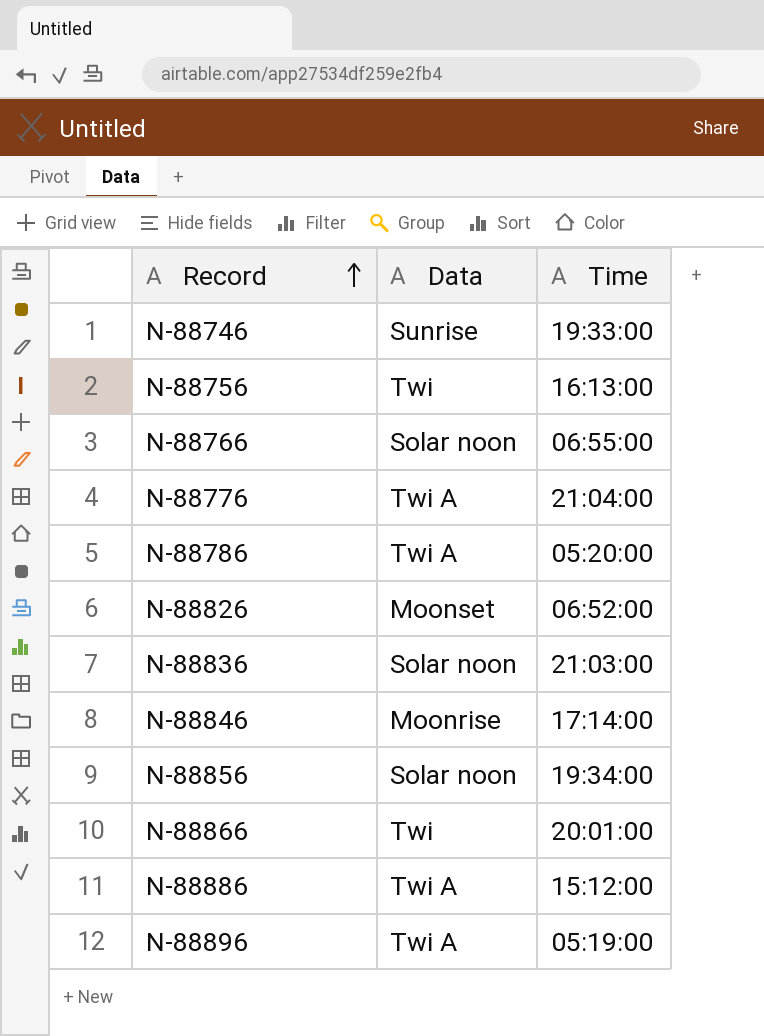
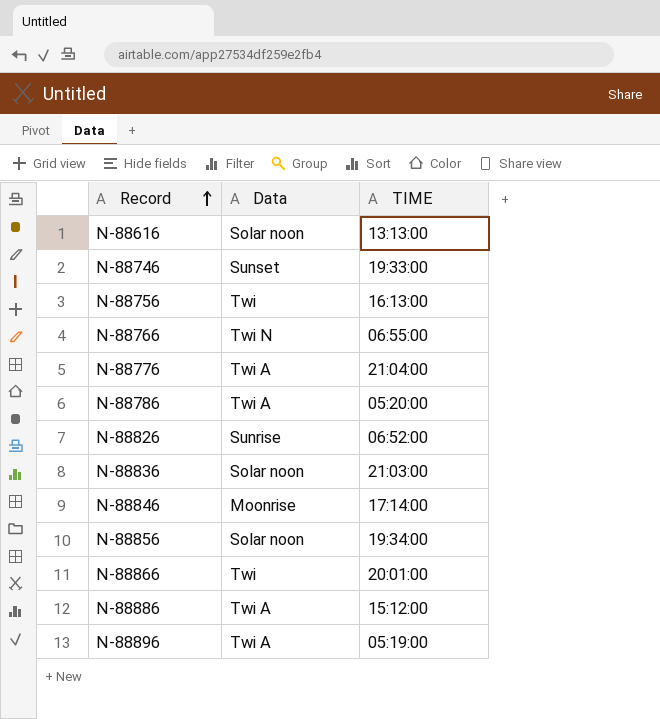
column name: Time -> TIME
row N-88616: none -> Solar noon | 13:13:00
N-88746 | Data: Sunrise -> Sunset
N-88766 | Data: Solar noon -> Twi N
N-88826 | Data: Moonset -> Sunrise

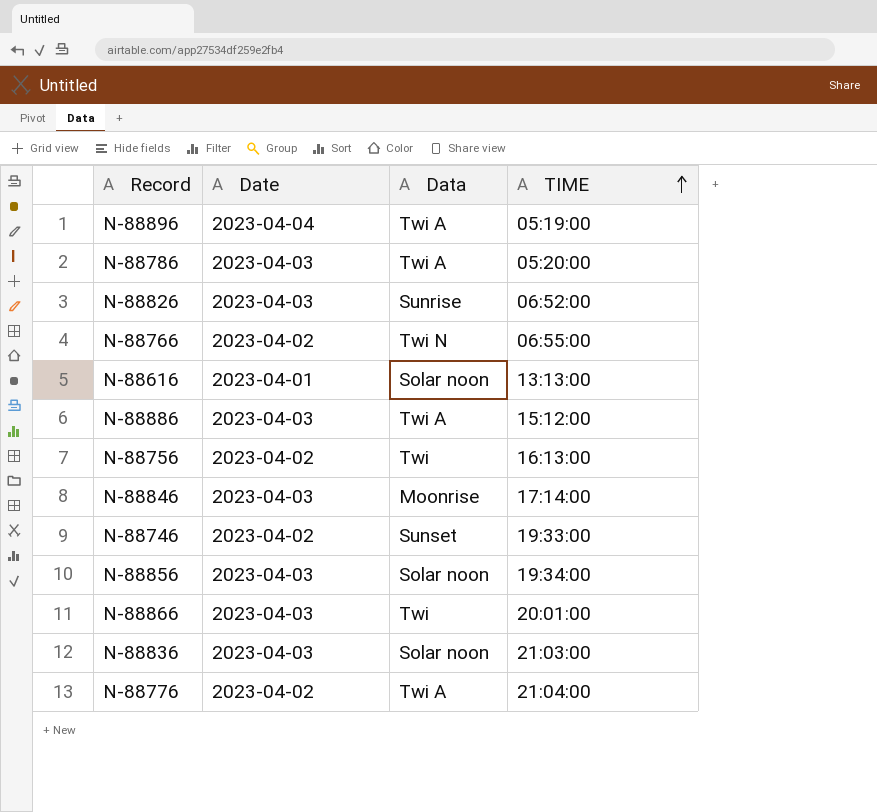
row order: Record ascending -> TIME ascending
column Date | position: none -> 2

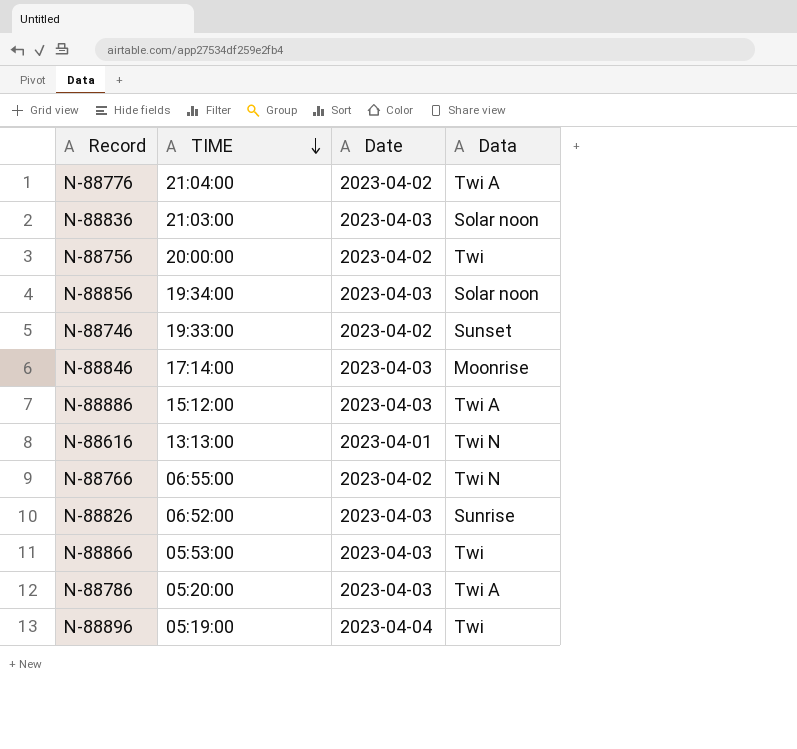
row order: TIME ascending -> TIME descending
column TIME | position: 4 -> 2
N-88756 | TIME: 16:13:00 -> 20:00:00
N-88616 | Data: Solar noon -> Twi N
N-88866 | TIME: 20:01:00 -> 05:53:00
N-88896 | Data: Twi A -> Twi

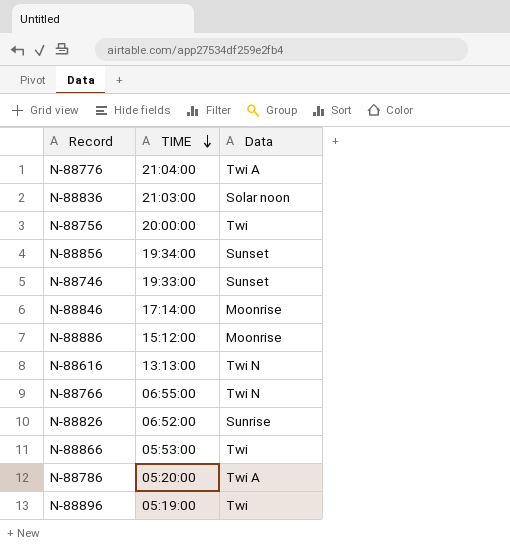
column Date | position: 3 -> none
N-88856 | Data: Solar noon -> Sunset
N-88886 | Data: Twi A -> Moonrise

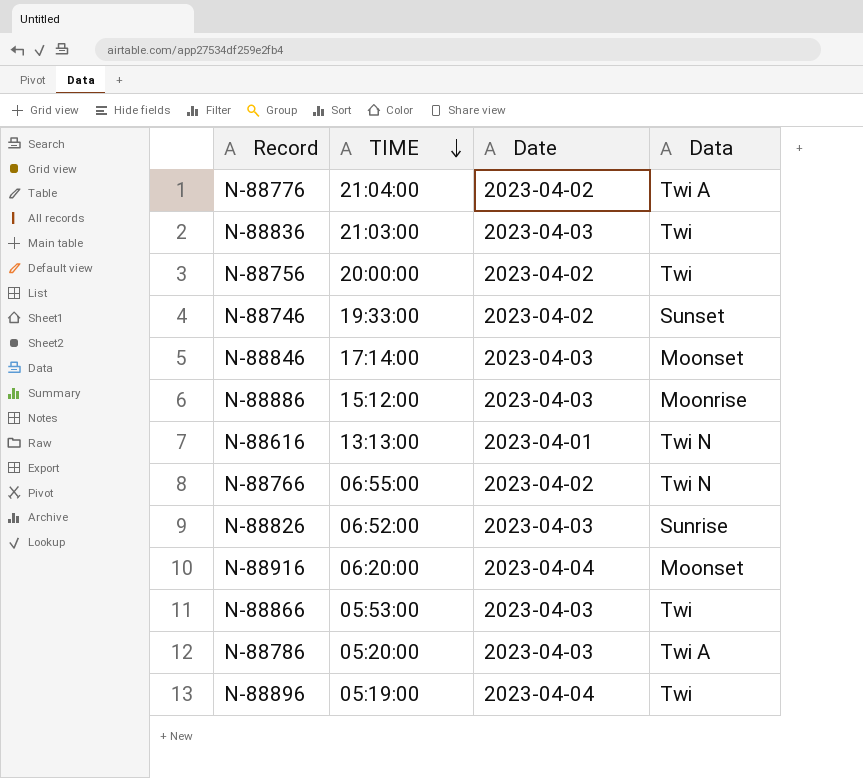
column Date | position: none -> 3
row N-88856: 19:34:00 | Sunset -> none
N-88836 | Data: Solar noon -> Twi
N-88846 | Data: Moonrise -> Moonset
row N-88916: none -> 06:20:00 | 2023-04-04 | Moonset

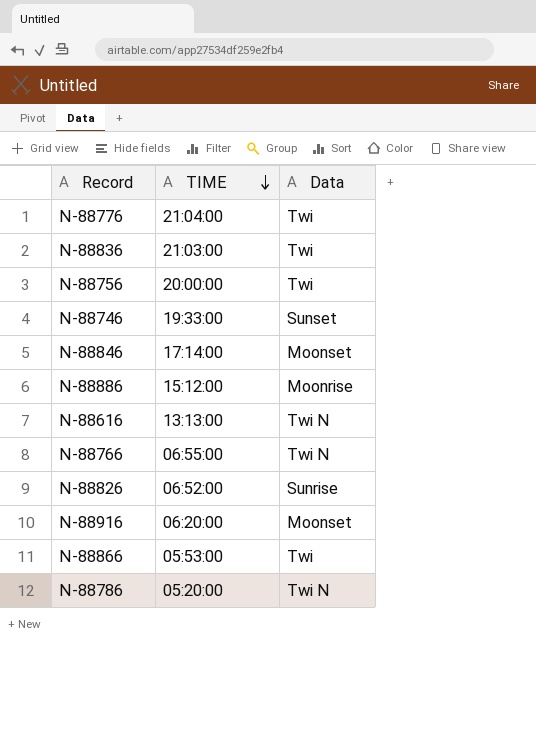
column Date | position: 3 -> none
row N-88896: 05:19:00 | 2023-04-04 | Twi -> none
N-88776 | Data: Twi A -> Twi
N-88786 | Data: Twi A -> Twi N

